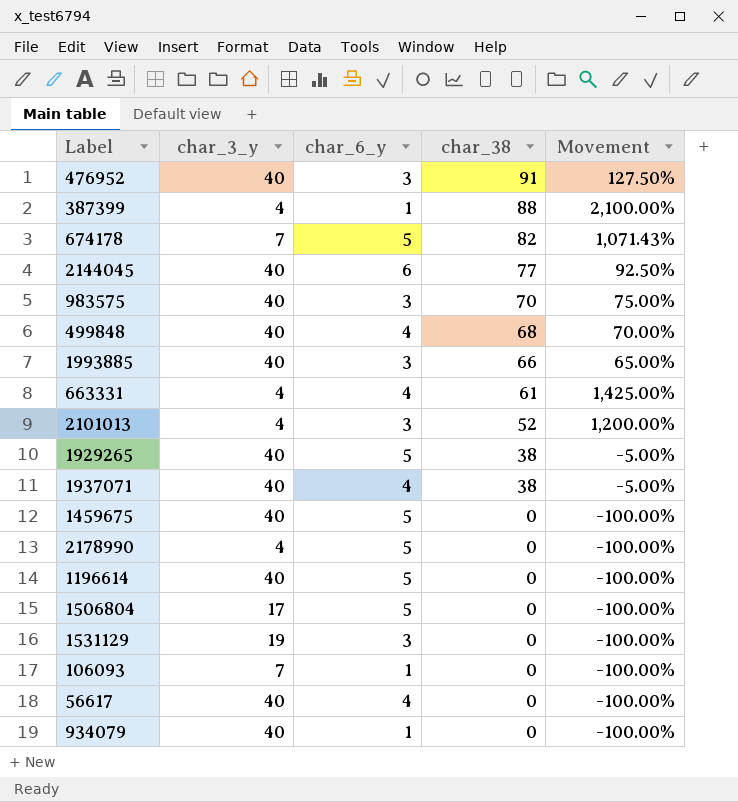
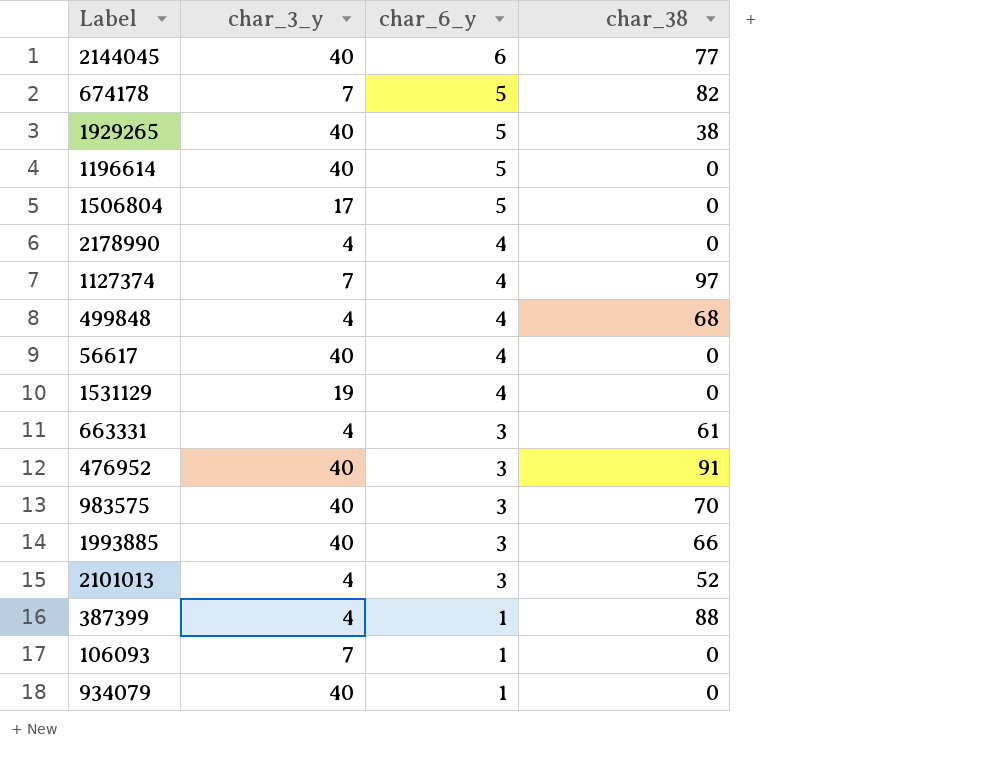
row order: char_38 descending -> char_6_y descending
column Movement | formula: ([char_38] - [char_3_y]) / [char_3_y] -> none
row 1937071: 40 | 4 | 38 | -5.00% -> none
row 1459675: 40 | 5 | 0 | -100.00% -> none
2178990 | char_6_y: 5 -> 4
row 1127374: none -> 7 | 4 | 97
499848 | char_3_y: 40 -> 4
1531129 | char_6_y: 3 -> 4
663331 | char_6_y: 4 -> 3

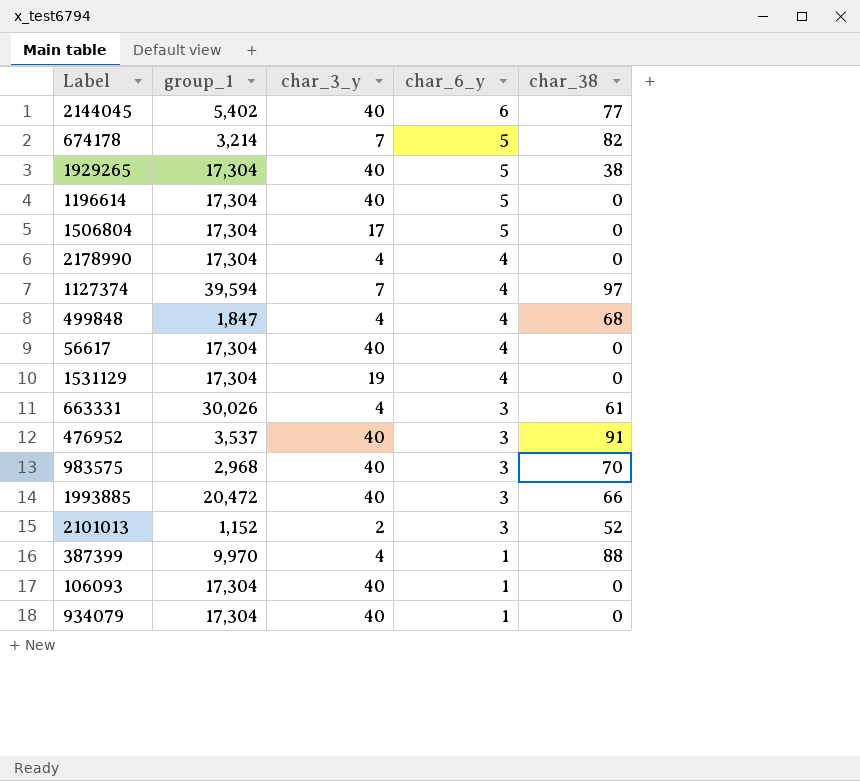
column group_1 | position: none -> 2
2101013 | char_3_y: 4 -> 2
106093 | char_3_y: 7 -> 40

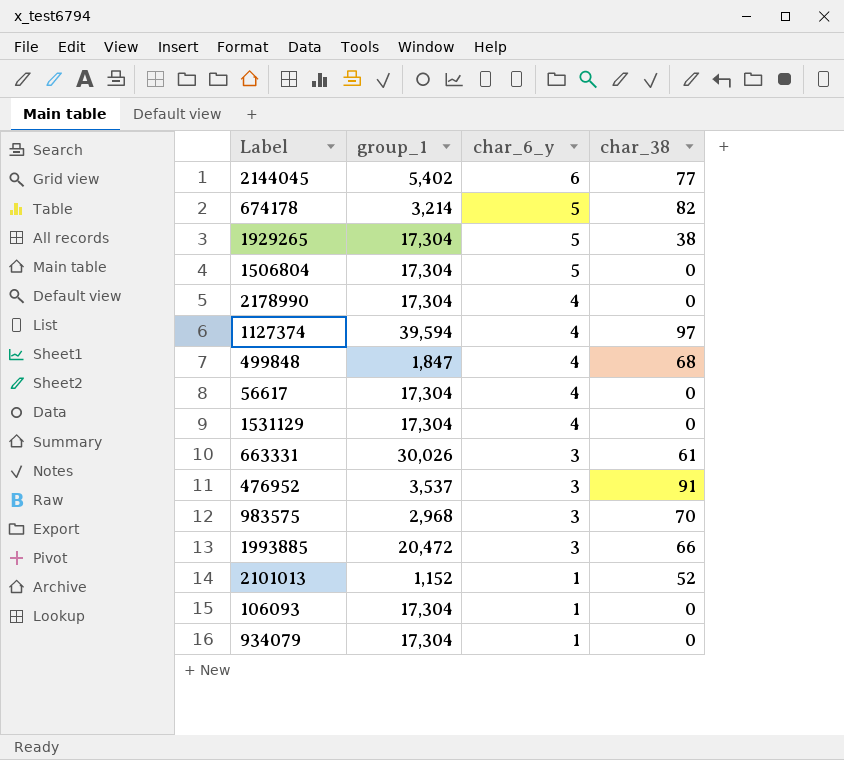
column char_3_y | position: 3 -> none
row 1196614: 17,304 | 40 | 5 | 0 -> none
row 387399: 9,970 | 4 | 1 | 88 -> none
2101013 | char_6_y: 3 -> 1

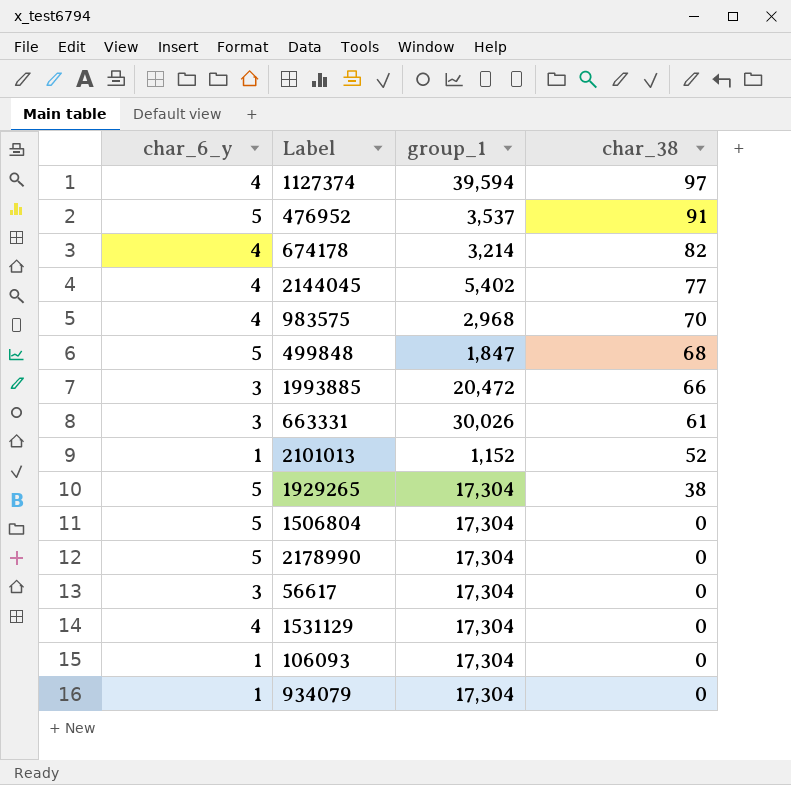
row order: char_6_y descending -> char_38 descending
column char_6_y | position: 3 -> 1
476952 | char_6_y: 3 -> 5
674178 | char_6_y: 5 -> 4
2144045 | char_6_y: 6 -> 4
983575 | char_6_y: 3 -> 4
499848 | char_6_y: 4 -> 5
2178990 | char_6_y: 4 -> 5
56617 | char_6_y: 4 -> 3

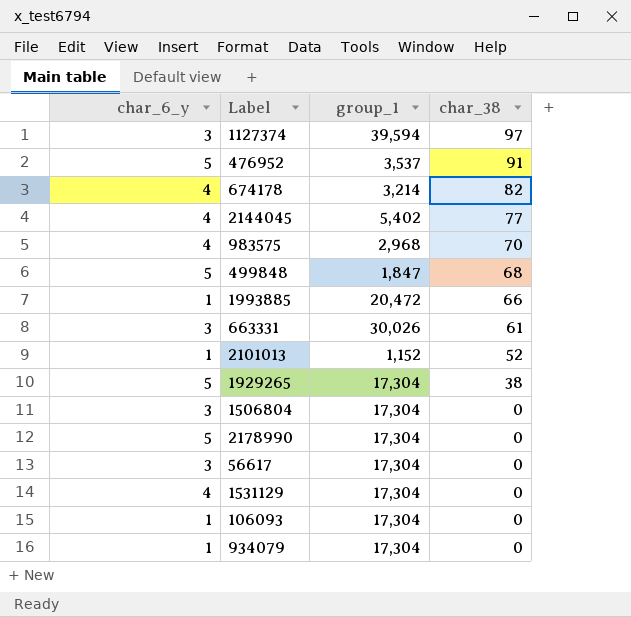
1127374 | char_6_y: 4 -> 3
1993885 | char_6_y: 3 -> 1
1506804 | char_6_y: 5 -> 3

